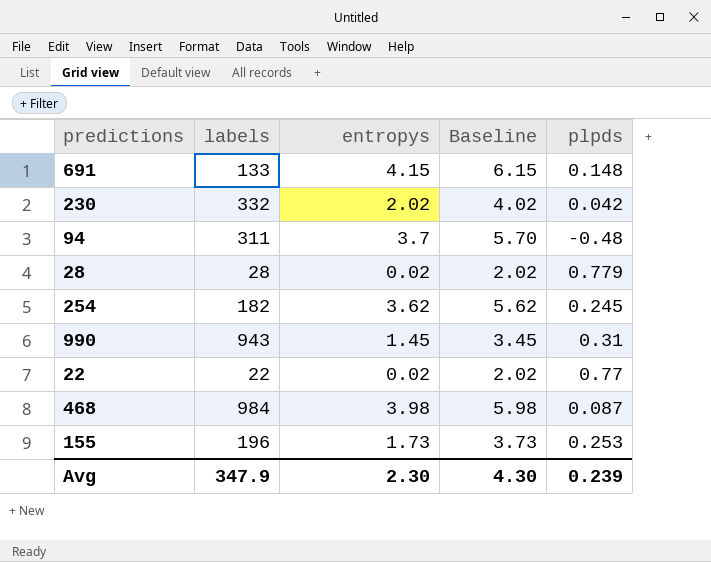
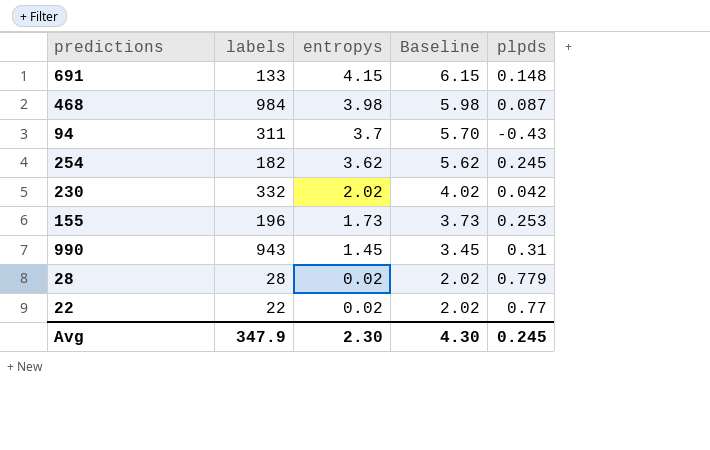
row order: none -> entropys descending
94 | plpds: -0.48 -> -0.43
Avg | plpds: 0.239 -> 0.245

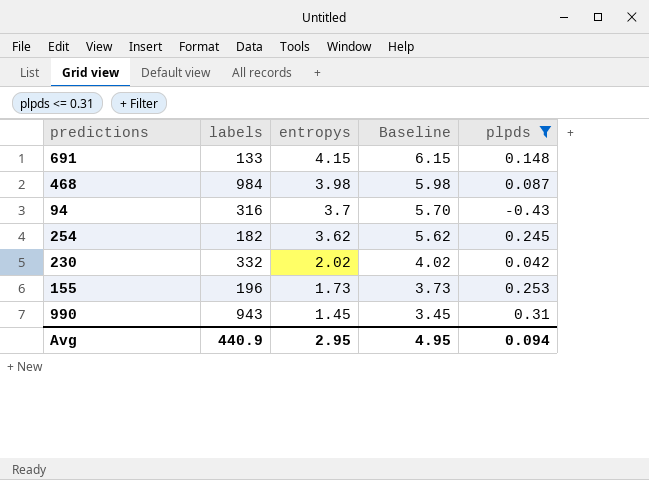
filter: none -> plpds <= 0.31
94 | labels: 311 -> 316
Avg | labels: 347.9 -> 440.9
Avg | entropys: 2.30 -> 2.95
Avg | Baseline: 4.30 -> 4.95
Avg | plpds: 0.245 -> 0.094

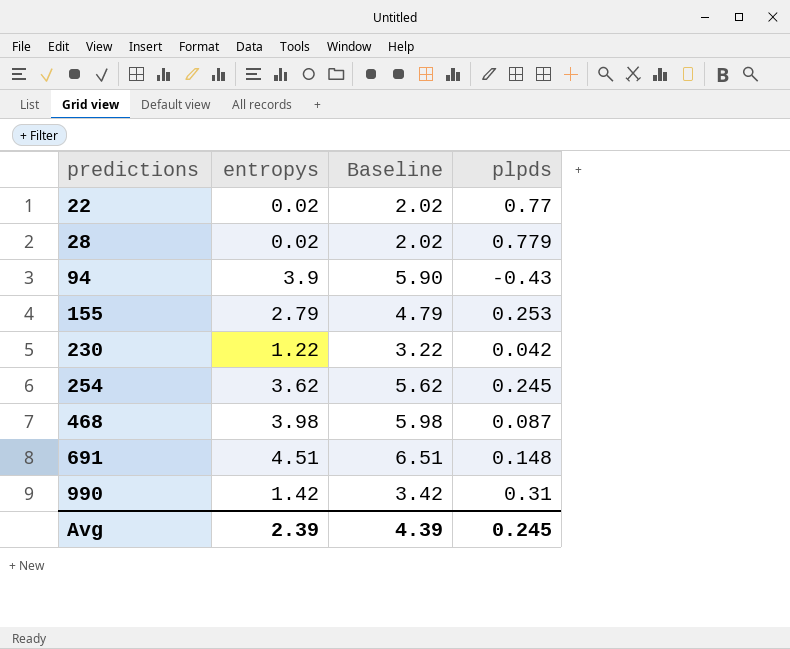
filter: plpds <= 0.31 -> none
row order: entropys descending -> predictions ascending
column labels | position: 2 -> none
94 | entropys: 3.7 -> 3.9
94 | Baseline: 5.70 -> 5.90
155 | entropys: 1.73 -> 2.79
155 | Baseline: 3.73 -> 4.79
230 | entropys: 2.02 -> 1.22
230 | Baseline: 4.02 -> 3.22
691 | entropys: 4.15 -> 4.51
691 | Baseline: 6.15 -> 6.51
990 | entropys: 1.45 -> 1.42
990 | Baseline: 3.45 -> 3.42
Avg | entropys: 2.95 -> 2.39
Avg | Baseline: 4.95 -> 4.39
Avg | plpds: 0.094 -> 0.245

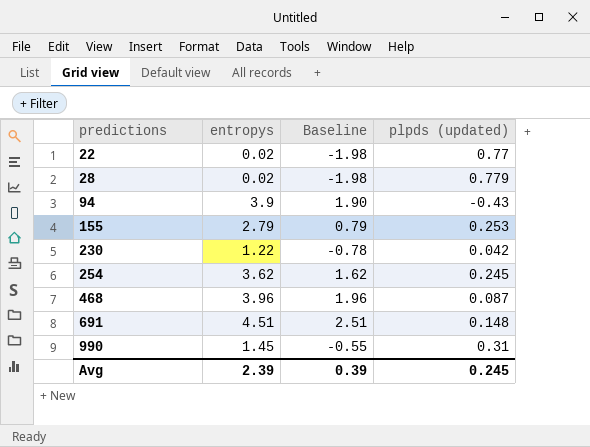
column Baseline | formula: [entropys] + 2 -> [entropys] - 2
column name: plpds -> plpds (updated)
468 | entropys: 3.98 -> 3.96
990 | entropys: 1.42 -> 1.45
Avg | Baseline: 4.39 -> 0.39

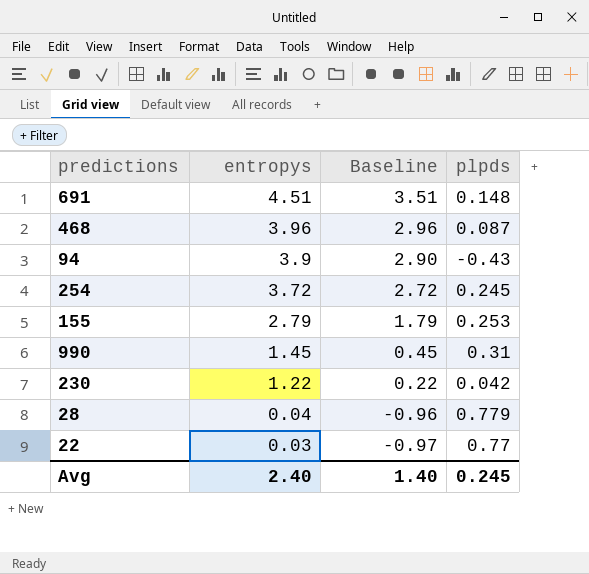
row order: predictions ascending -> entropys descending
column Baseline | formula: [entropys] - 2 -> [entropys] - 1
column name: plpds (updated) -> plpds
254 | entropys: 3.62 -> 3.72
28 | entropys: 0.02 -> 0.04
22 | entropys: 0.02 -> 0.03
Avg | entropys: 2.39 -> 2.40
Avg | Baseline: 0.39 -> 1.40

